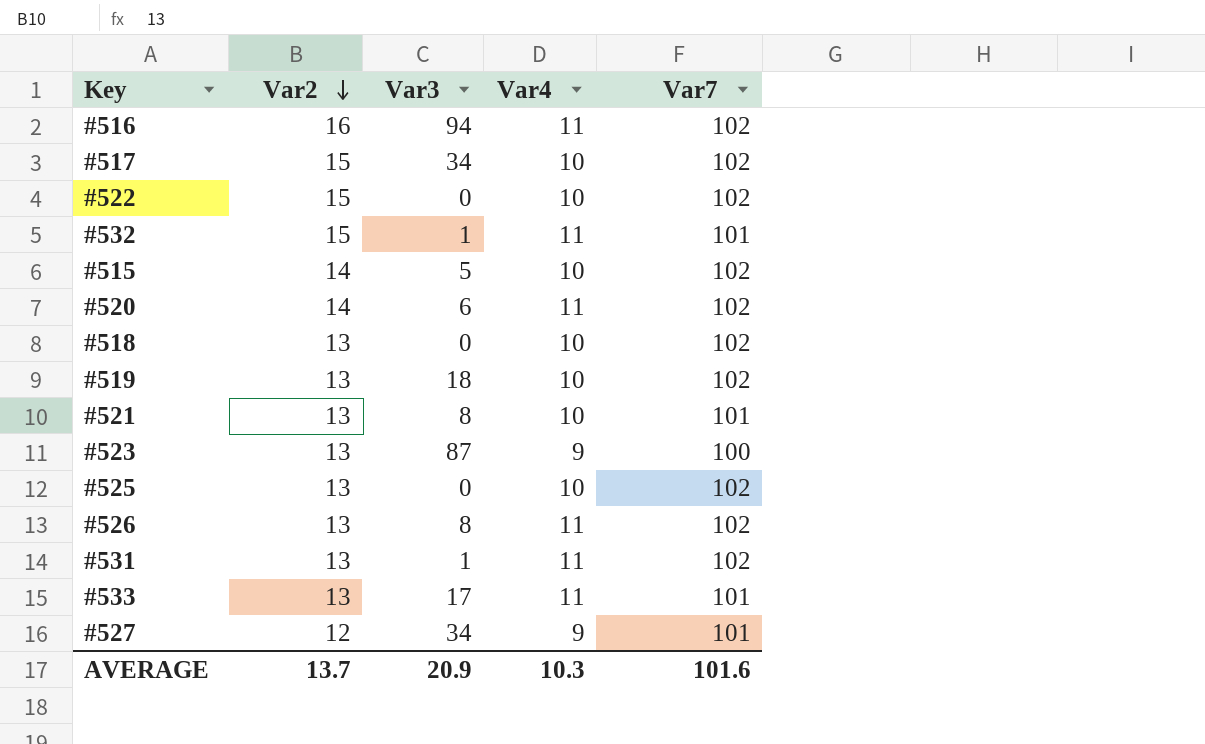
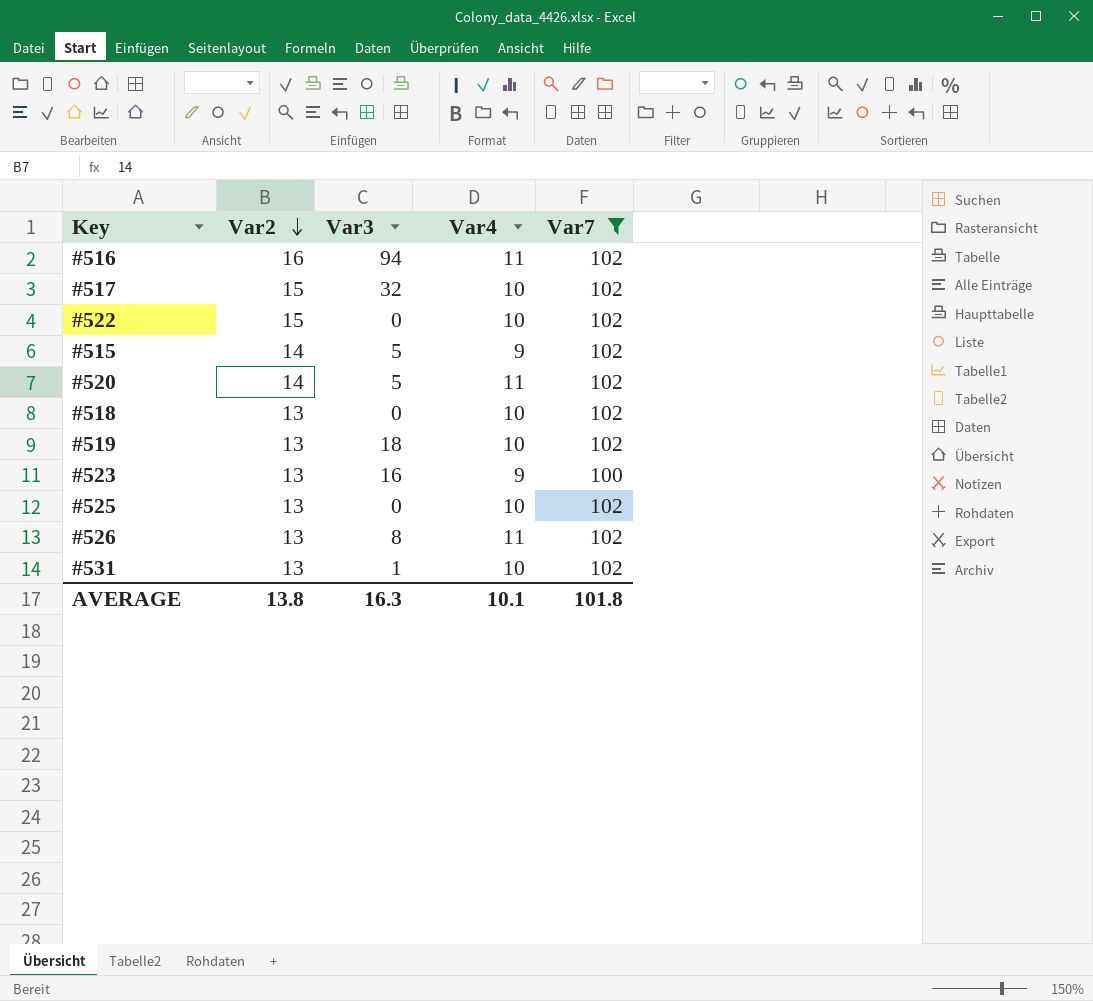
filter: none -> Var7 != 101
#517 | Var3: 34 -> 32
#515 | Var4: 10 -> 9
#520 | Var3: 6 -> 5
#523 | Var3: 87 -> 16
#531 | Var4: 11 -> 10
AVERAGE | Var2: 13.7 -> 13.8
AVERAGE | Var3: 20.9 -> 16.3
AVERAGE | Var4: 10.3 -> 10.1
AVERAGE | Var7: 101.6 -> 101.8

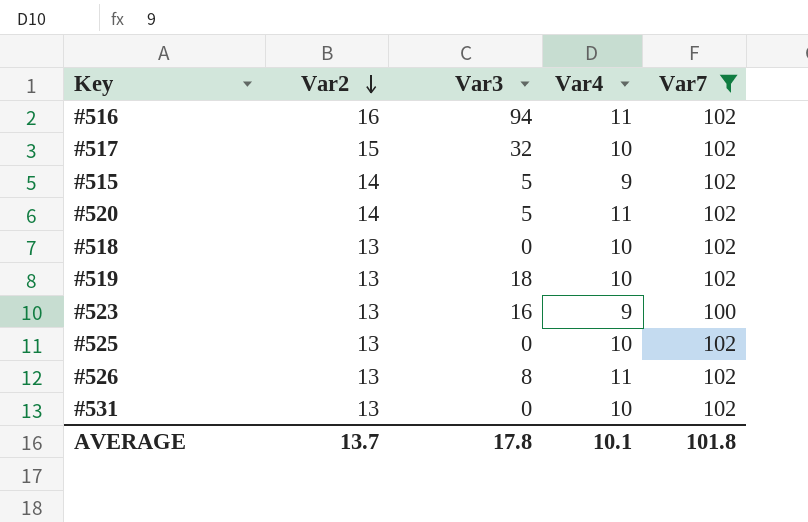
row #522: 15 | 0 | 10 | 102 -> none
#531 | Var3: 1 -> 0
AVERAGE | Var2: 13.8 -> 13.7
AVERAGE | Var3: 16.3 -> 17.8

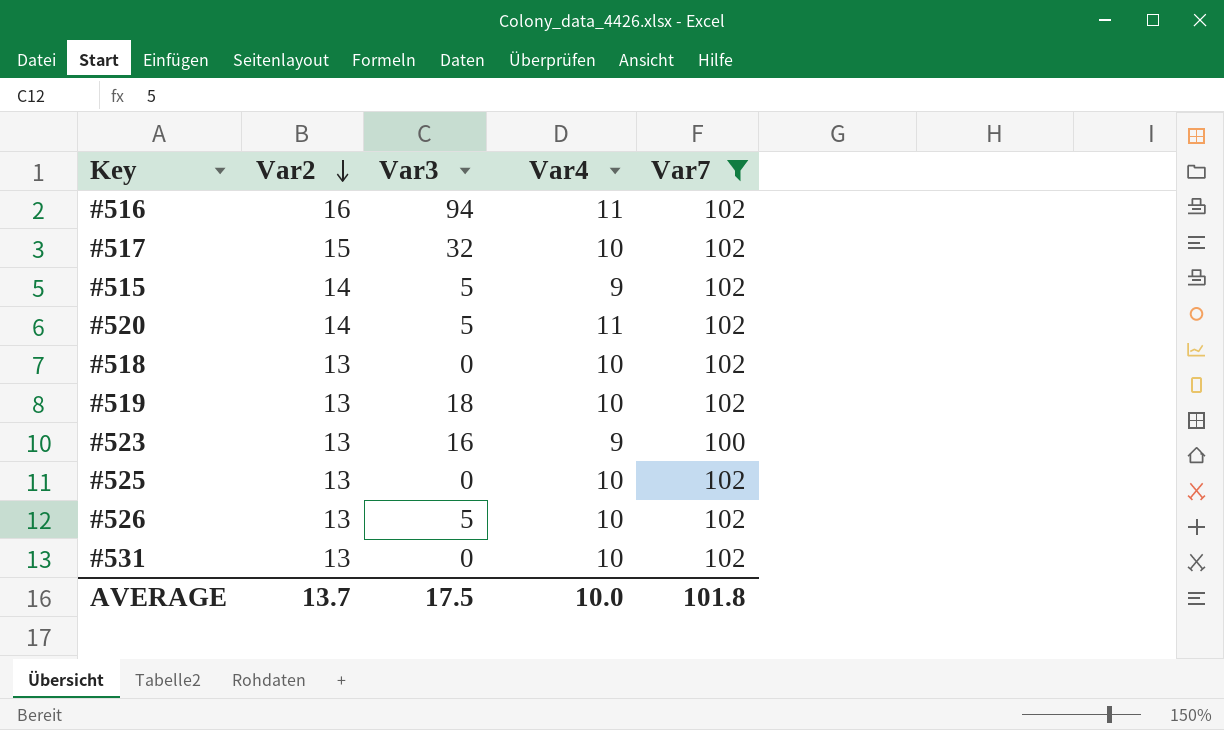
#526 | Var3: 8 -> 5
#526 | Var4: 11 -> 10
AVERAGE | Var3: 17.8 -> 17.5
AVERAGE | Var4: 10.1 -> 10.0

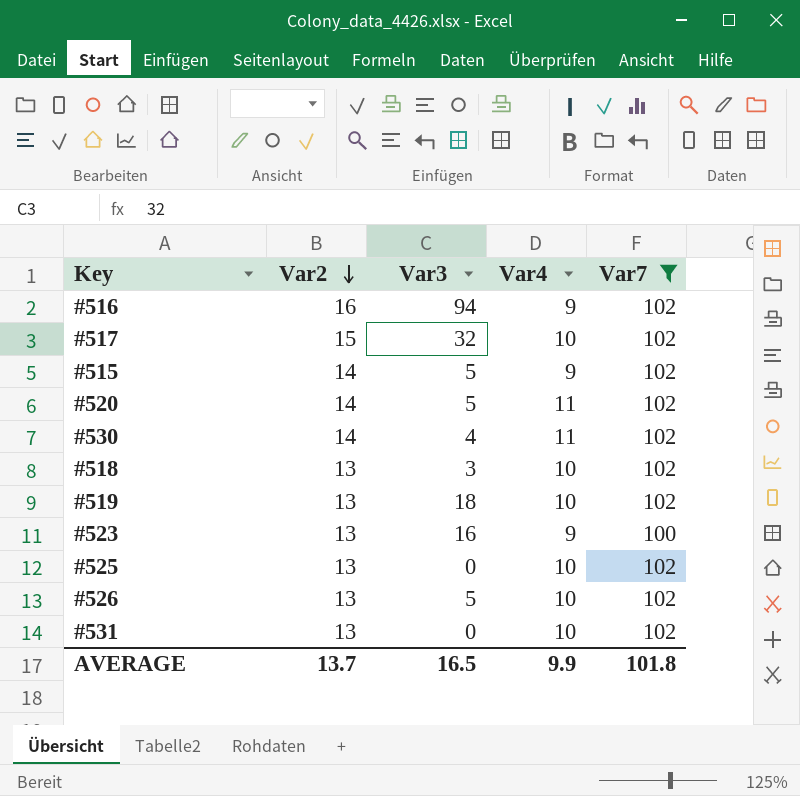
#516 | Var4: 11 -> 9
row #530: none -> 14 | 4 | 11 | 102
#518 | Var3: 0 -> 3
AVERAGE | Var3: 17.5 -> 16.5
AVERAGE | Var4: 10.0 -> 9.9

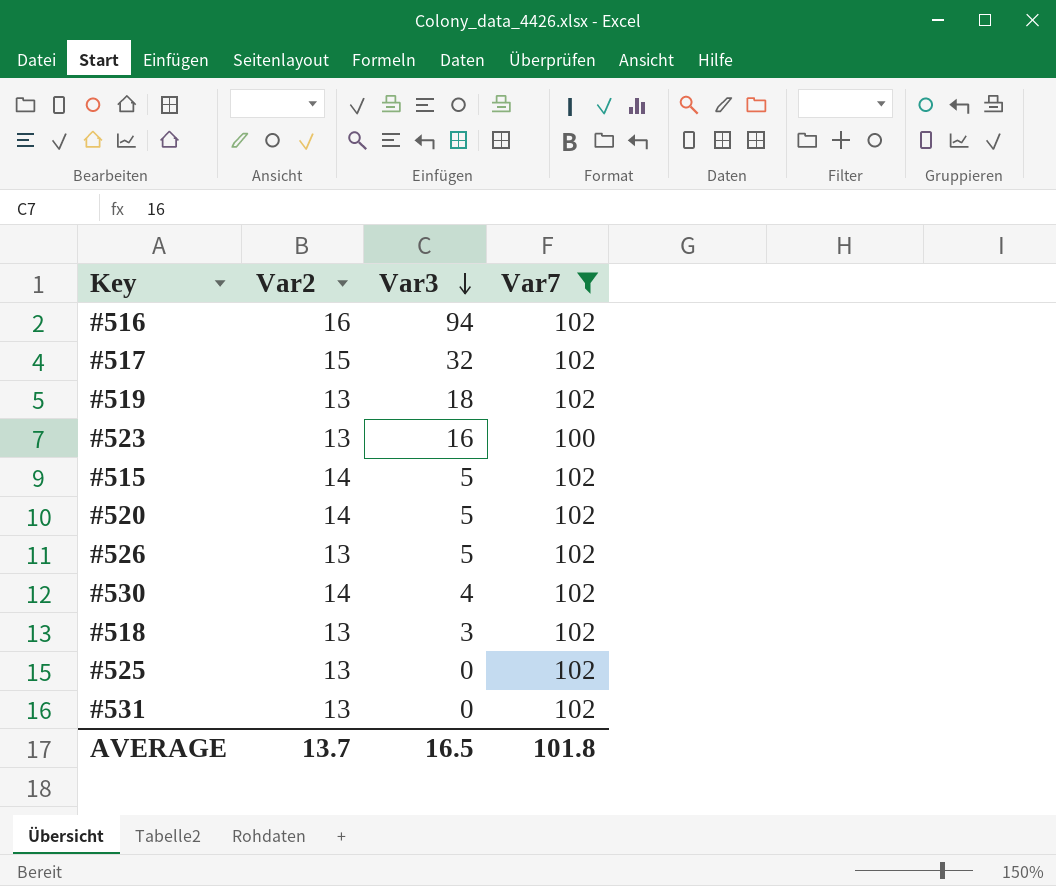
row order: Var2 descending -> Var3 descending
column Var4 | position: 4 -> none

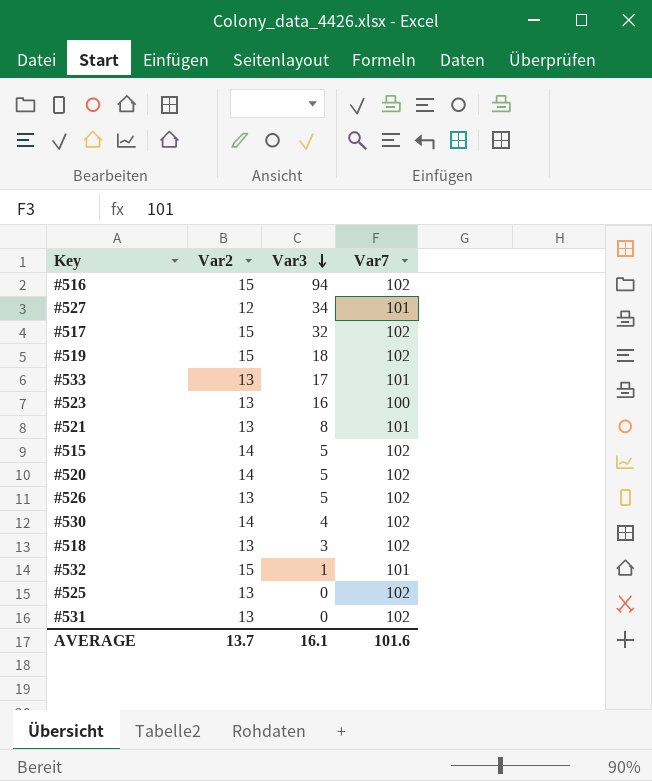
filter: Var7 != 101 -> none
#516 | Var2: 16 -> 15
#519 | Var2: 13 -> 15
AVERAGE | Var3: 16.5 -> 16.1
AVERAGE | Var7: 101.8 -> 101.6

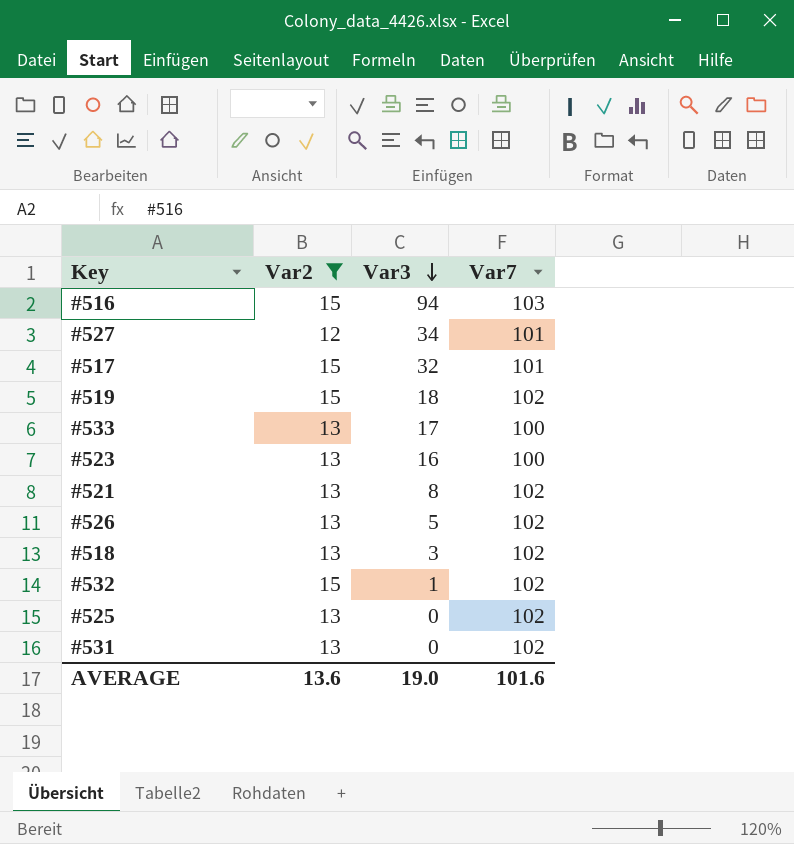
filter: none -> Var2 != 14
#516 | Var7: 102 -> 103
#517 | Var7: 102 -> 101
#533 | Var7: 101 -> 100
#521 | Var7: 101 -> 102
#532 | Var7: 101 -> 102
AVERAGE | Var2: 13.7 -> 13.6
AVERAGE | Var3: 16.1 -> 19.0

